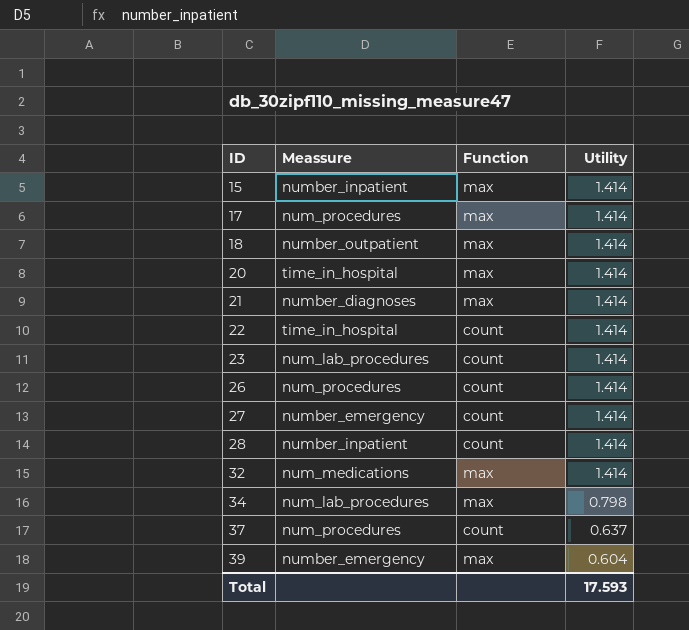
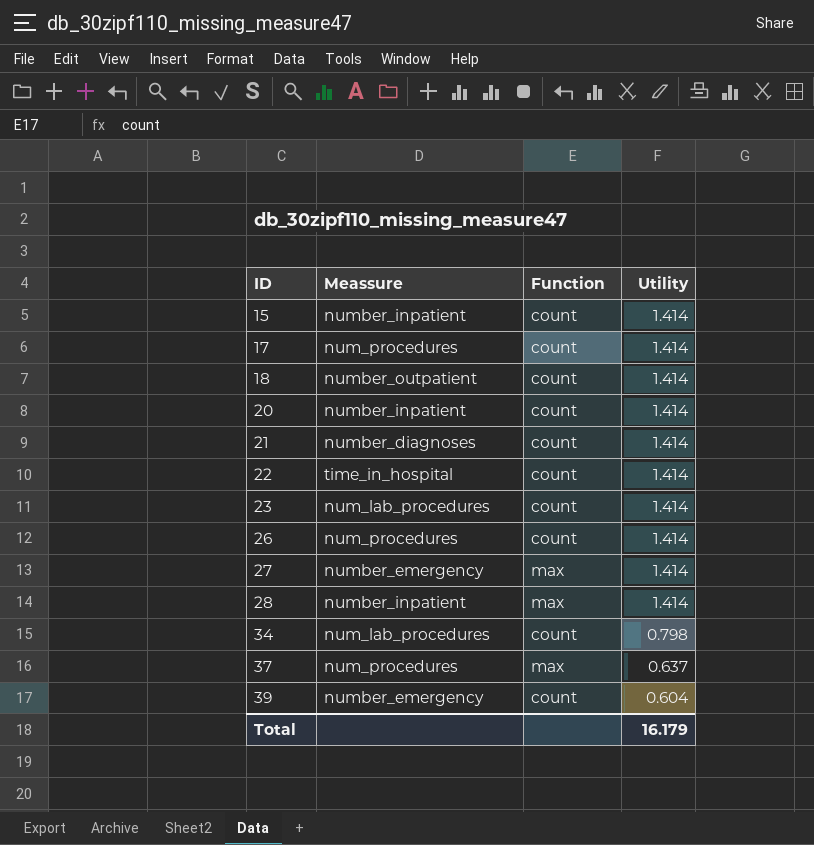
row 32: num_medications | max | 1.414 -> none
15 | Function: max -> count
17 | Function: max -> count
18 | Function: max -> count
20 | Meassure: time_in_hospital -> number_inpatient
20 | Function: max -> count
21 | Function: max -> count
27 | Function: count -> max
28 | Function: count -> max
34 | Function: max -> count
37 | Function: count -> max
39 | Function: max -> count
Total | Utility: 17.593 -> 16.179

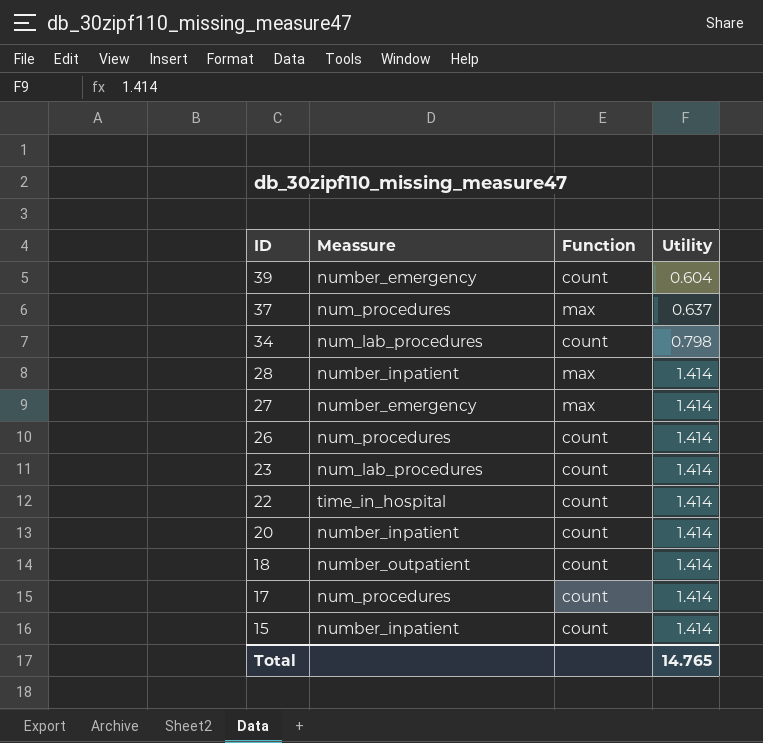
row order: ID ascending -> ID descending
row 21: number_diagnoses | count | 1.414 -> none
Total | Utility: 16.179 -> 14.765

